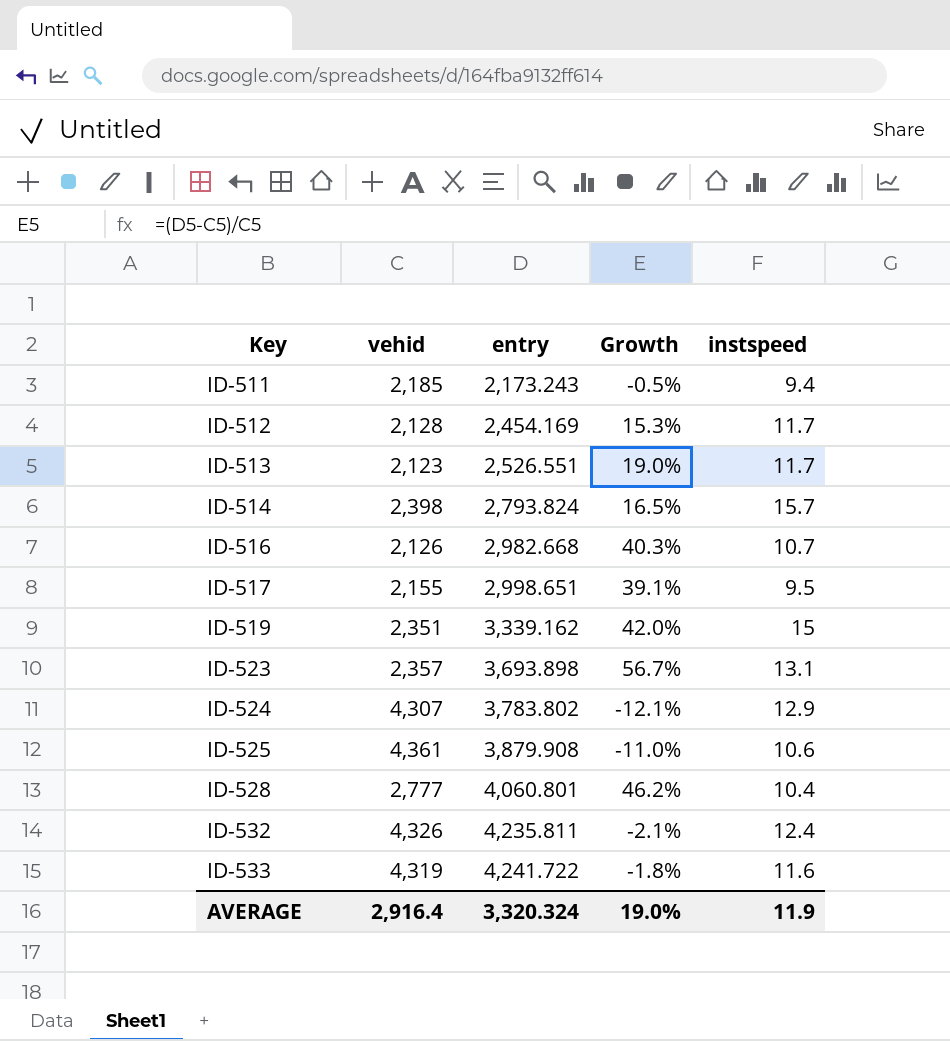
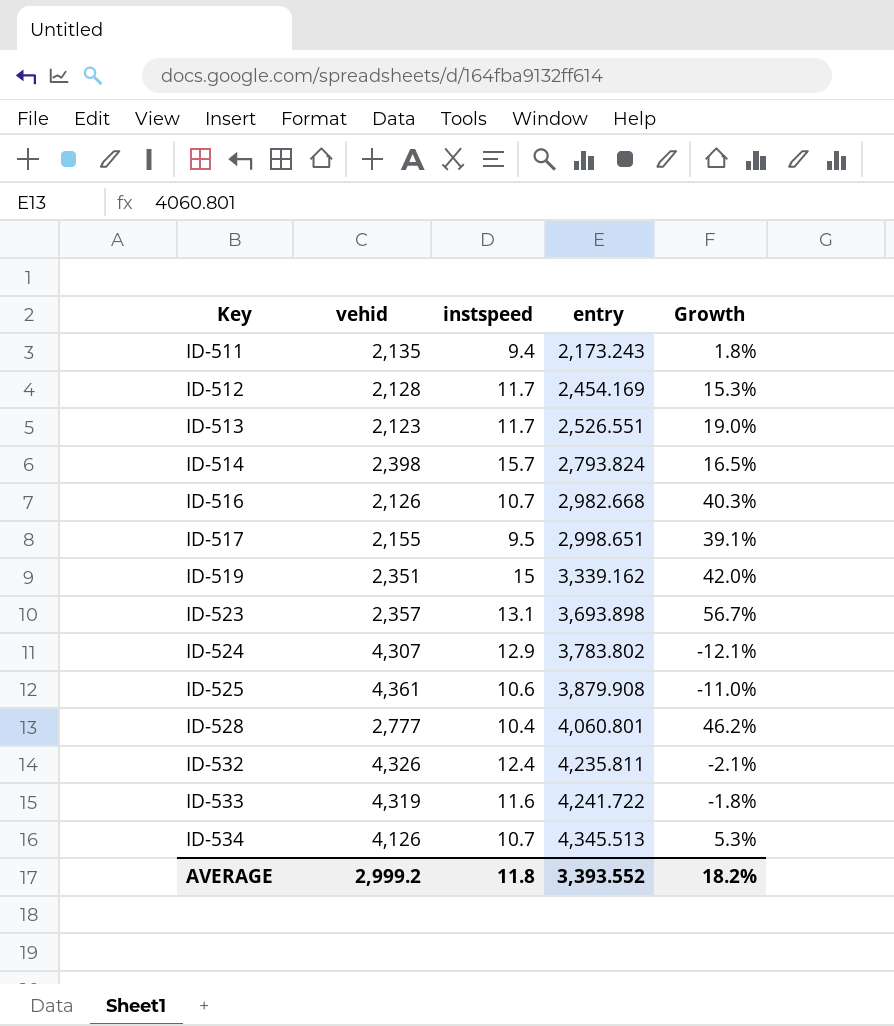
column instspeed | position: 5 -> 3
ID-511 | vehid: 2,185 -> 2,135
ID-511 | Growth: -0.5% -> 1.8%
row ID-534: none -> 4,126 | 10.7 | 4,345.513 | 5.3%
AVERAGE | vehid: 2,916.4 -> 2,999.2
AVERAGE | instspeed: 11.9 -> 11.8
AVERAGE | entry: 3,320.324 -> 3,393.552
AVERAGE | Growth: 19.0% -> 18.2%

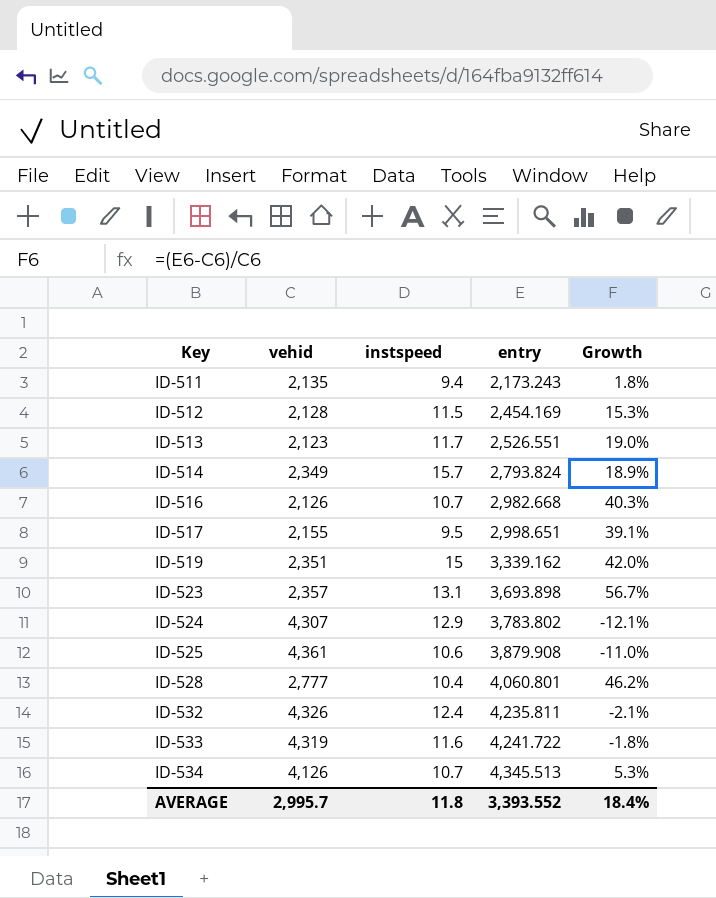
ID-512 | instspeed: 11.7 -> 11.5
ID-514 | vehid: 2,398 -> 2,349
ID-514 | Growth: 16.5% -> 18.9%
AVERAGE | vehid: 2,999.2 -> 2,995.7
AVERAGE | Growth: 18.2% -> 18.4%

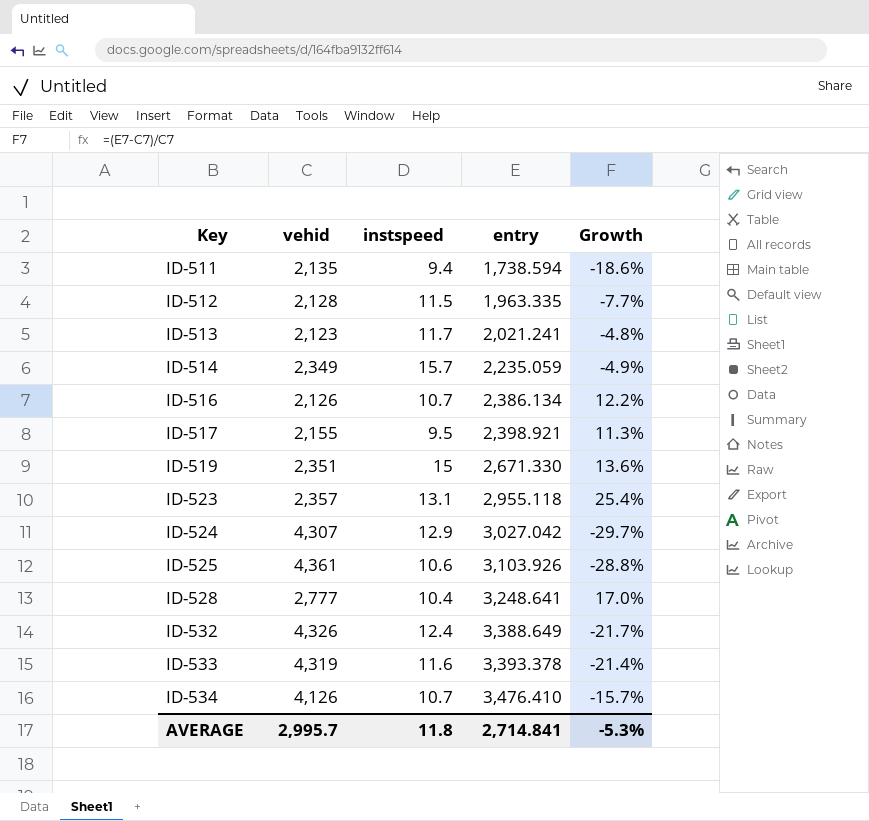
ID-511 | entry: 2,173.243 -> 1,738.594
ID-511 | Growth: 1.8% -> -18.6%
ID-512 | entry: 2,454.169 -> 1,963.335
ID-512 | Growth: 15.3% -> -7.7%
ID-513 | entry: 2,526.551 -> 2,021.241
ID-513 | Growth: 19.0% -> -4.8%
ID-514 | entry: 2,793.824 -> 2,235.059
ID-514 | Growth: 18.9% -> -4.9%
ID-516 | entry: 2,982.668 -> 2,386.134
ID-516 | Growth: 40.3% -> 12.2%
ID-517 | entry: 2,998.651 -> 2,398.921
ID-517 | Growth: 39.1% -> 11.3%
ID-519 | entry: 3,339.162 -> 2,671.330
ID-519 | Growth: 42.0% -> 13.6%
ID-523 | entry: 3,693.898 -> 2,955.118
ID-523 | Growth: 56.7% -> 25.4%
ID-524 | entry: 3,783.802 -> 3,027.042
ID-524 | Growth: -12.1% -> -29.7%
ID-525 | entry: 3,879.908 -> 3,103.926
ID-525 | Growth: -11.0% -> -28.8%
ID-528 | entry: 4,060.801 -> 3,248.641
ID-528 | Growth: 46.2% -> 17.0%
ID-532 | entry: 4,235.811 -> 3,388.649
ID-532 | Growth: -2.1% -> -21.7%
ID-533 | entry: 4,241.722 -> 3,393.378
ID-533 | Growth: -1.8% -> -21.4%
ID-534 | entry: 4,345.513 -> 3,476.410
ID-534 | Growth: 5.3% -> -15.7%
AVERAGE | entry: 3,393.552 -> 2,714.841
AVERAGE | Growth: 18.4% -> -5.3%

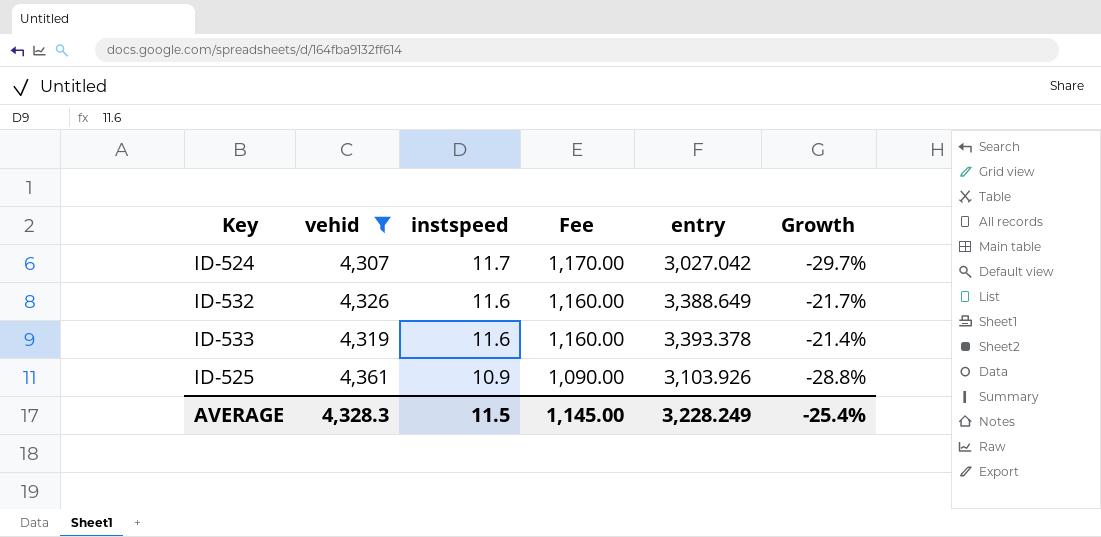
filter: none -> vehid >= 4,307
row order: Key ascending -> instspeed descending
column Fee | formula: none -> [instspeed] * 100
ID-524 | instspeed: 12.9 -> 11.7
ID-532 | instspeed: 12.4 -> 11.6
ID-525 | instspeed: 10.6 -> 10.9
AVERAGE | vehid: 2,995.7 -> 4,328.3
AVERAGE | instspeed: 11.8 -> 11.5
AVERAGE | entry: 2,714.841 -> 3,228.249
AVERAGE | Growth: -5.3% -> -25.4%

